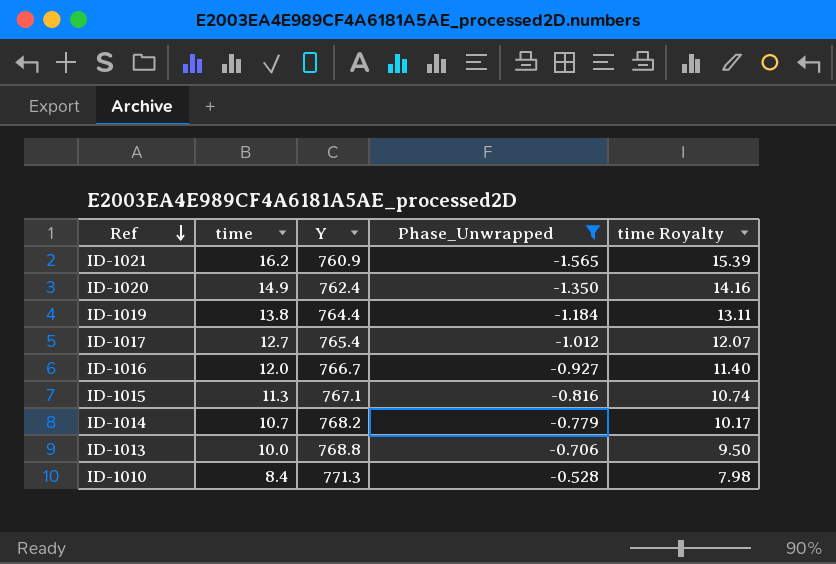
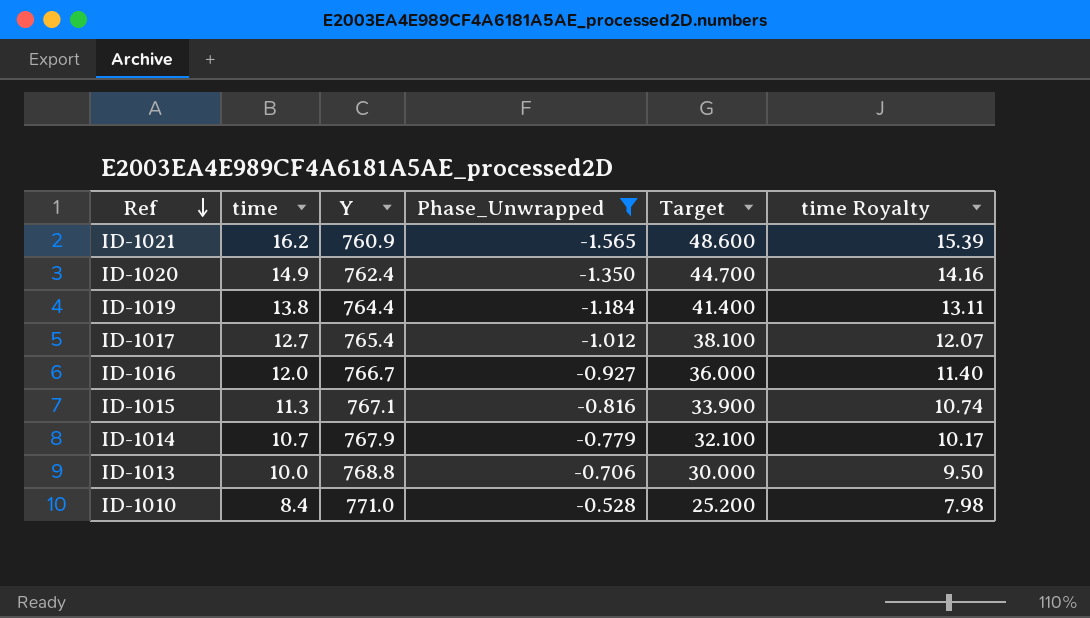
column Target | formula: none -> [time] * 3
ID-1014 | Y: 768.2 -> 767.9
ID-1010 | Y: 771.3 -> 771.0

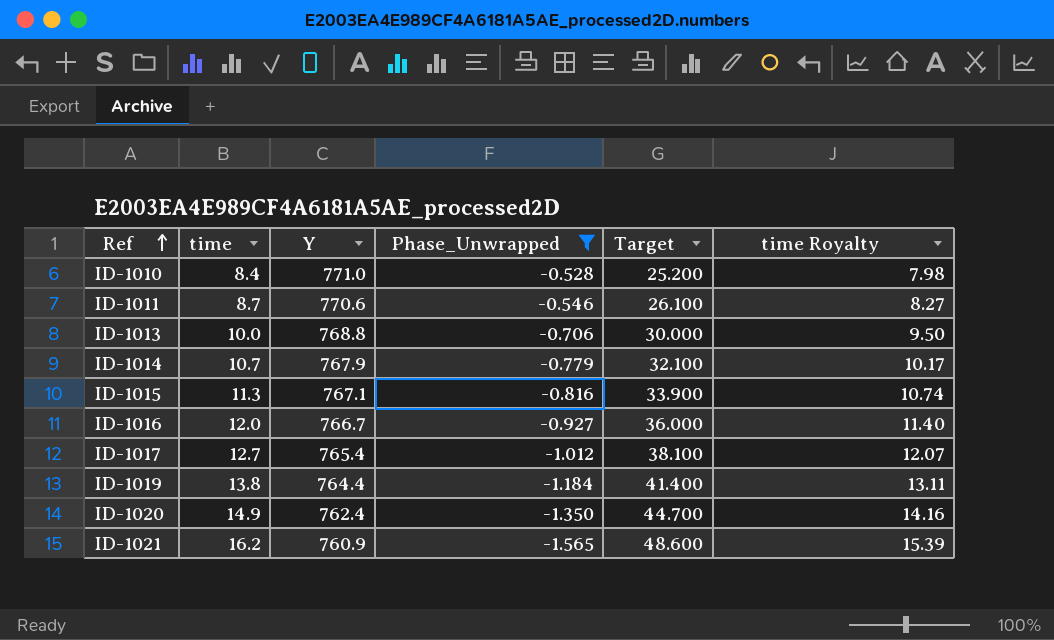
row order: Ref descending -> Ref ascending
row ID-1011: none -> 8.7 | 770.6 | -0.546 | 26.100 | 8.27

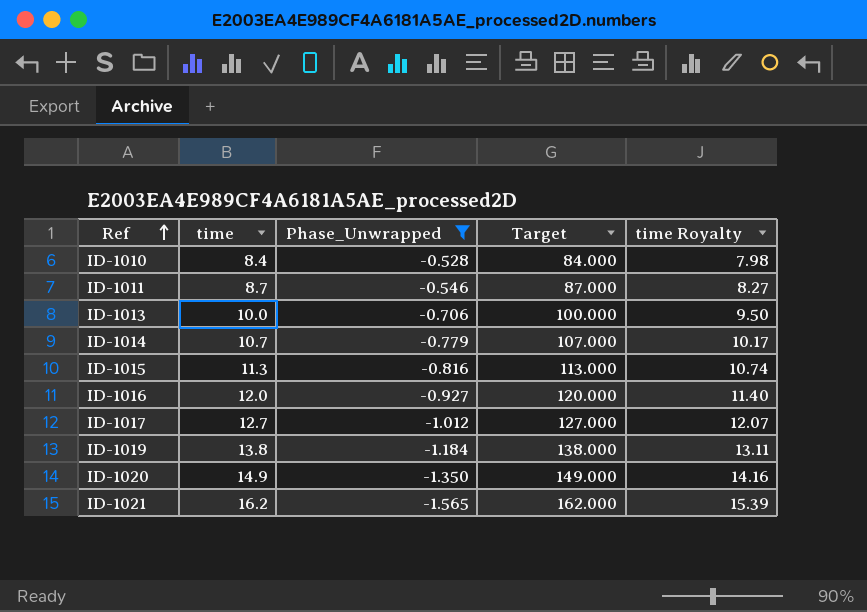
column Y | position: 3 -> none
column Target | formula: [time] * 3 -> [time] * 10

